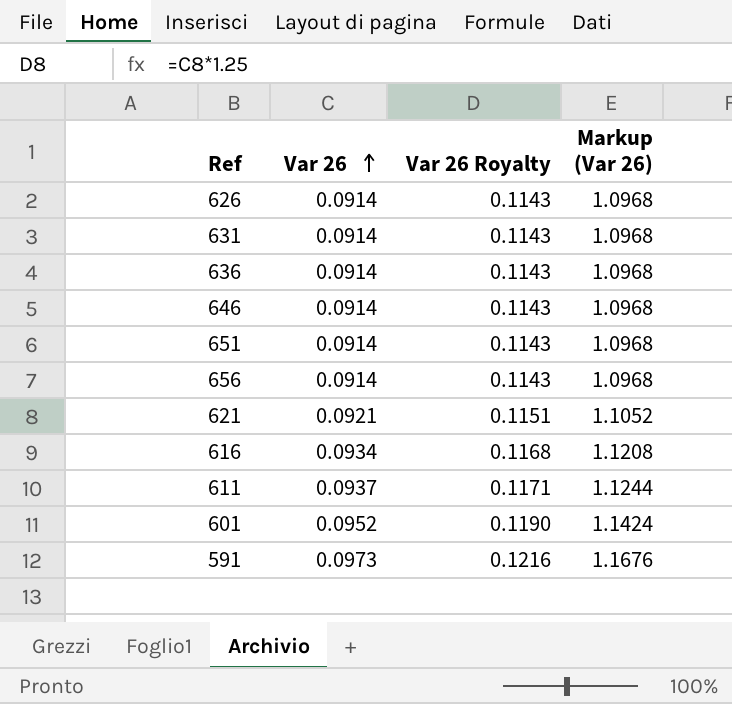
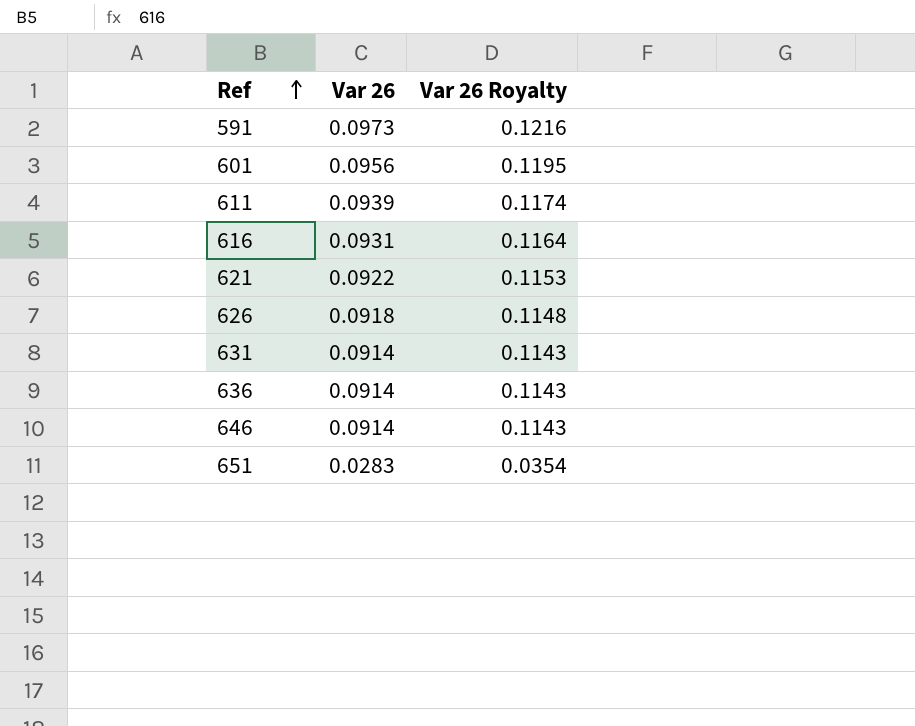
row order: Var 26 ascending -> Ref ascending
column Markup (Var 26) | formula: [Var 26] * 12 -> none
row 656: 0.0914 | 0.1143 | 1.0968 -> none
601 | Var 26: 0.0952 -> 0.0956
601 | Var 26 Royalty: 0.1190 -> 0.1195
611 | Var 26: 0.0937 -> 0.0939
611 | Var 26 Royalty: 0.1171 -> 0.1174
616 | Var 26: 0.0934 -> 0.0931
616 | Var 26 Royalty: 0.1168 -> 0.1164
621 | Var 26: 0.0921 -> 0.0922
621 | Var 26 Royalty: 0.1151 -> 0.1153
626 | Var 26: 0.0914 -> 0.0918
626 | Var 26 Royalty: 0.1143 -> 0.1148
651 | Var 26: 0.0914 -> 0.0283
651 | Var 26 Royalty: 0.1143 -> 0.0354

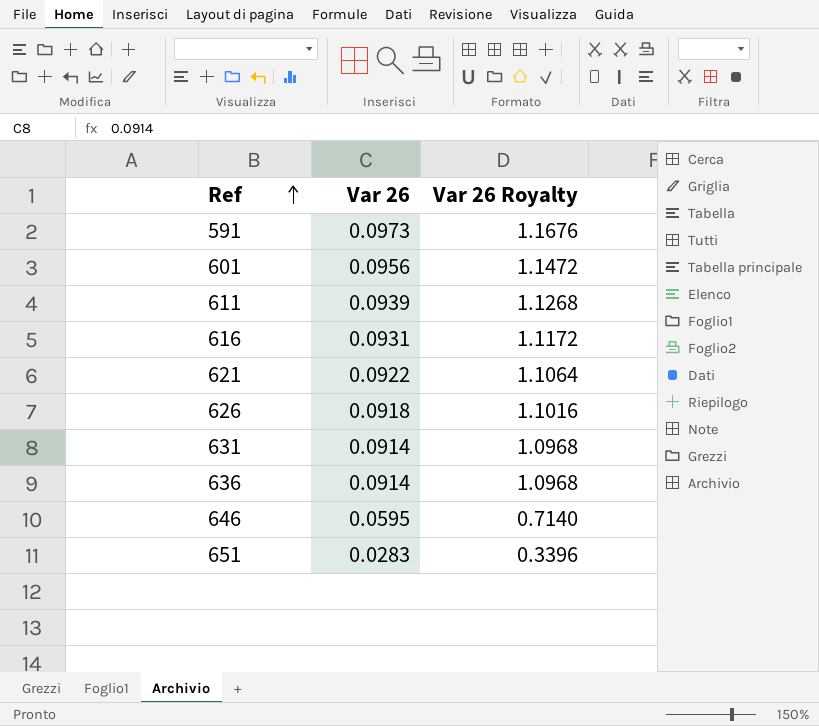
column Var 26 Royalty | formula: [Var 26] * 1.25 -> [Var 26] * 12
646 | Var 26: 0.0914 -> 0.0595

